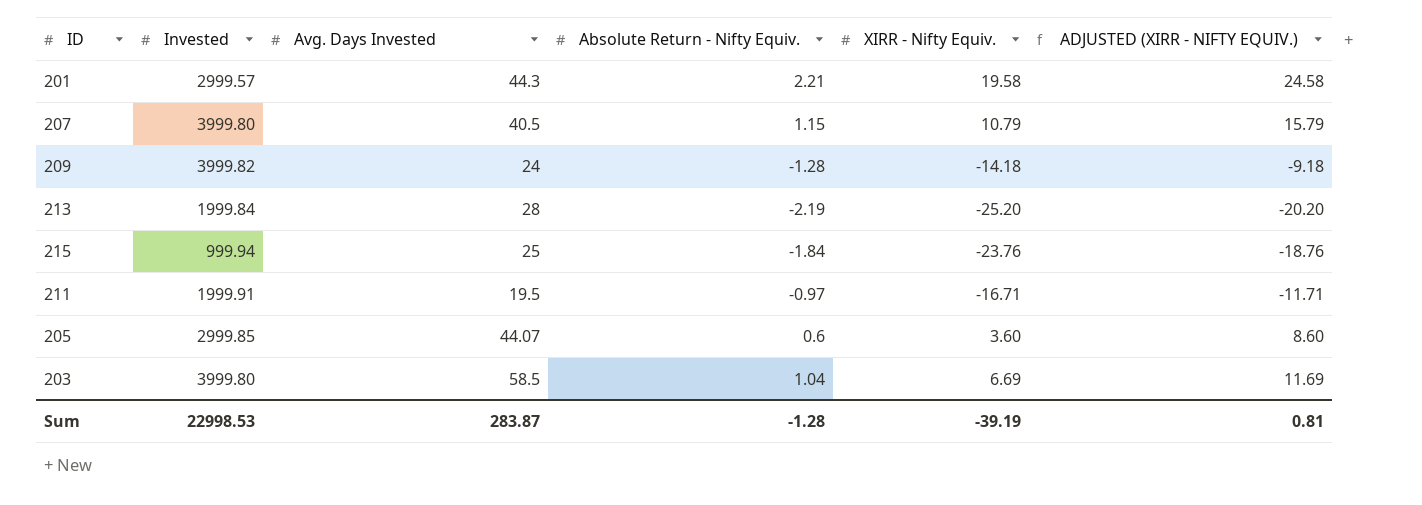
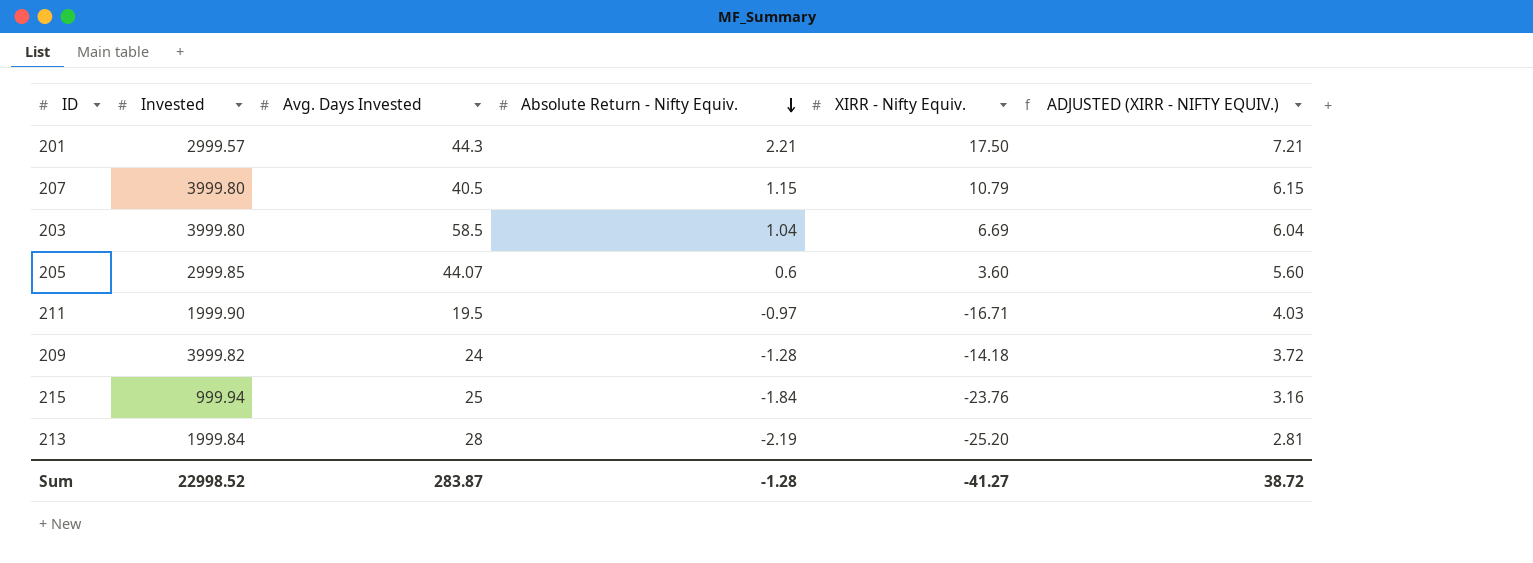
row order: none -> Absolute Return - Nifty Equiv. descending
column ADJUSTED (XIRR - NIFTY EQUIV.) | formula: [XIRR - Nifty Equiv.] + 5 -> [Absolute Return - Nifty Equiv.] + 5
201 | XIRR - Nifty Equiv.: 19.58 -> 17.50
211 | Invested: 1999.91 -> 1999.90
Sum | Invested: 22998.53 -> 22998.52
Sum | XIRR - Nifty Equiv.: -39.19 -> -41.27
Sum | ADJUSTED (XIRR - NIFTY EQUIV.): 0.81 -> 38.72

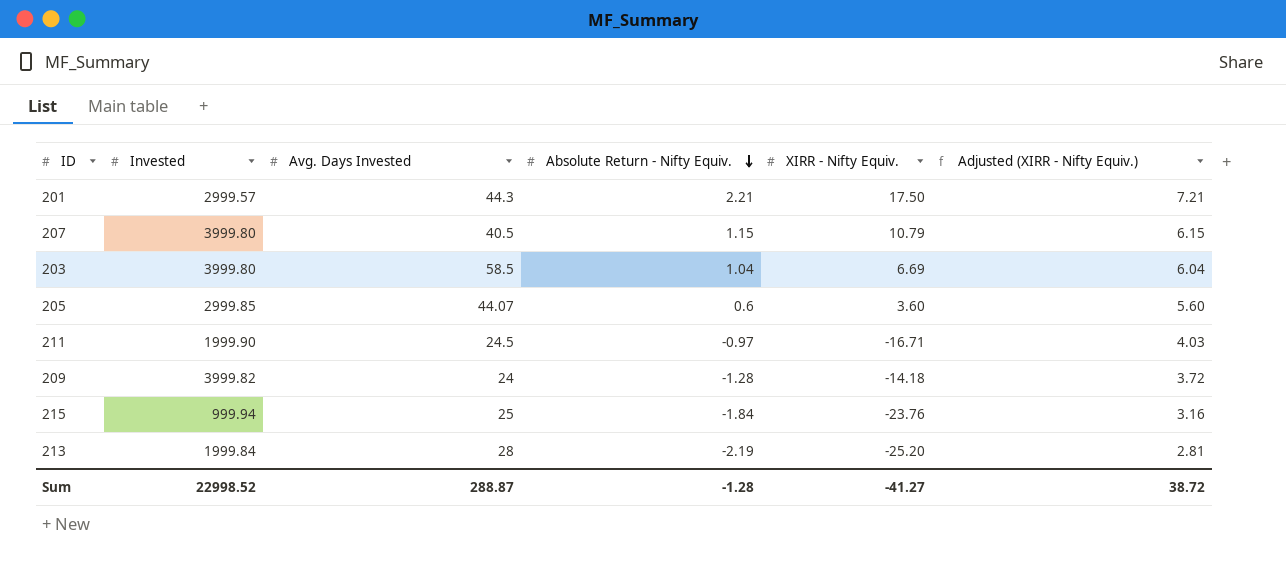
column name: ADJUSTED (XIRR - NIFTY EQUIV.) -> Adjusted (XIRR - Nifty Equiv.)
211 | Avg. Days Invested: 19.5 -> 24.5
Sum | Avg. Days Invested: 283.87 -> 288.87

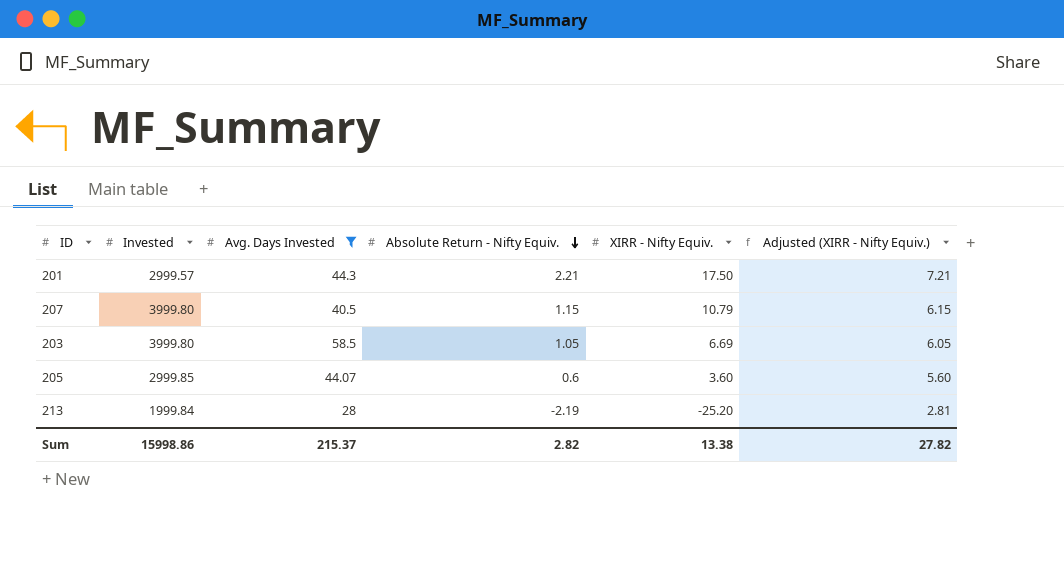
filter: none -> Avg. Days Invested >= 28
203 | Absolute Return - Nifty Equiv.: 1.04 -> 1.05
203 | Adjusted (XIRR - Nifty Equiv.): 6.04 -> 6.05
Sum | Invested: 22998.52 -> 15998.86
Sum | Avg. Days Invested: 288.87 -> 215.37
Sum | Absolute Return - Nifty Equiv.: -1.28 -> 2.82
Sum | XIRR - Nifty Equiv.: -41.27 -> 13.38
Sum | Adjusted (XIRR - Nifty Equiv.): 38.72 -> 27.82

